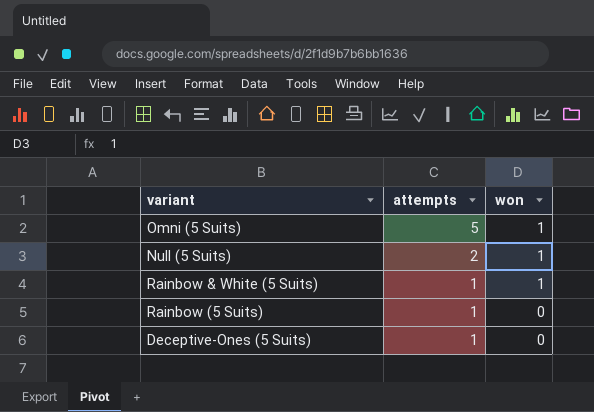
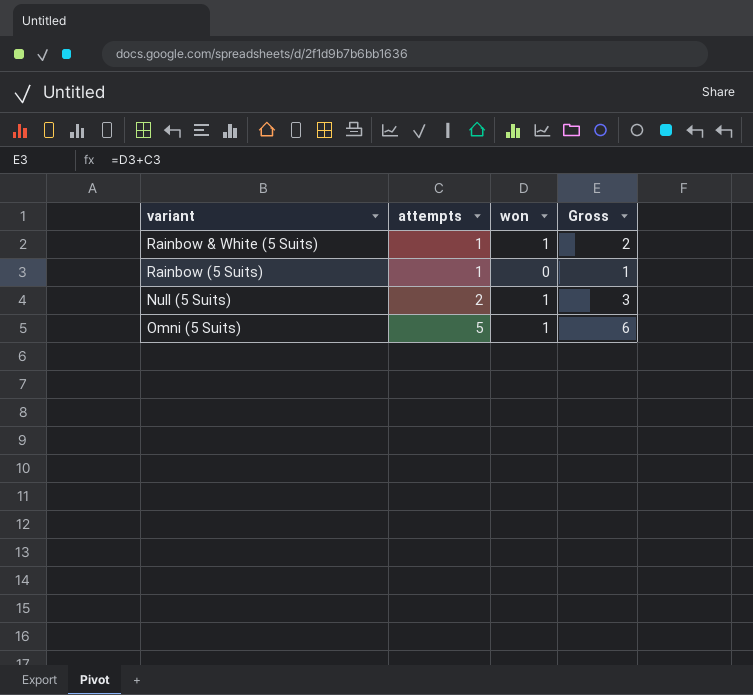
row order: attempts descending -> attempts ascending
column Gross | formula: none -> [attempts] + [won]
row Deceptive-Ones (5 Suits): 1 | 0 -> none

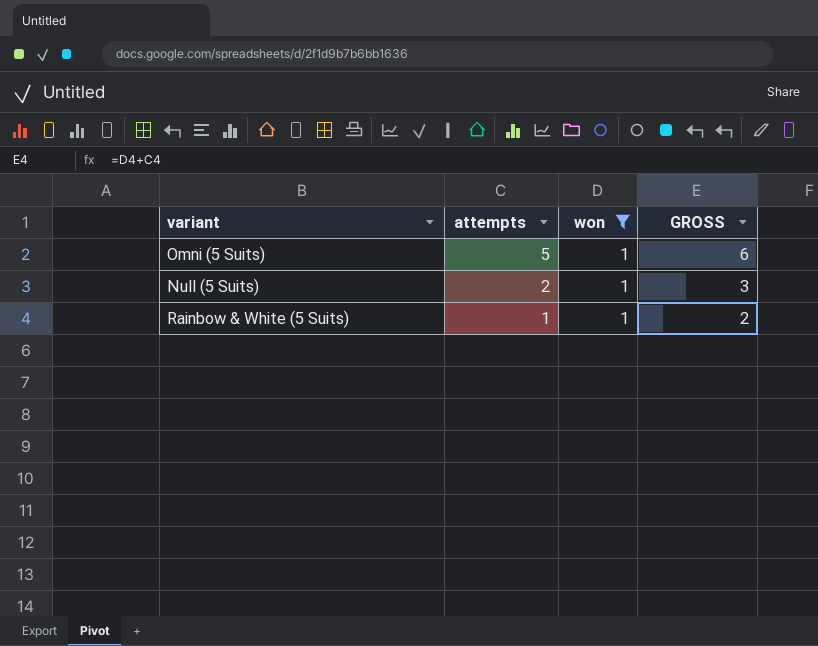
filter: none -> won = 1
row order: attempts ascending -> attempts descending
column name: Gross -> GROSS

